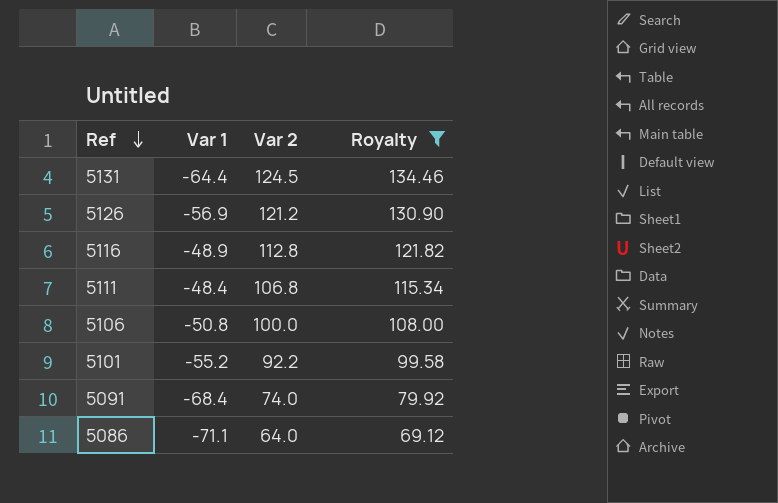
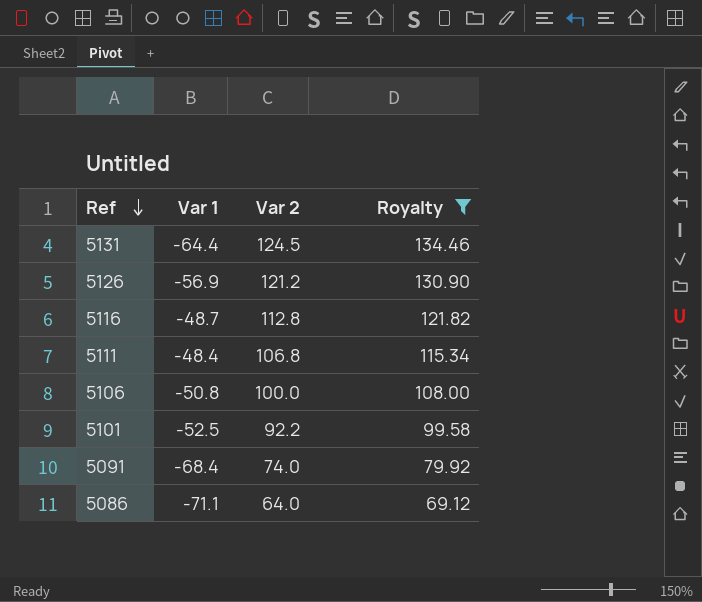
5116 | Var 1: -48.9 -> -48.7
5101 | Var 1: -55.2 -> -52.5

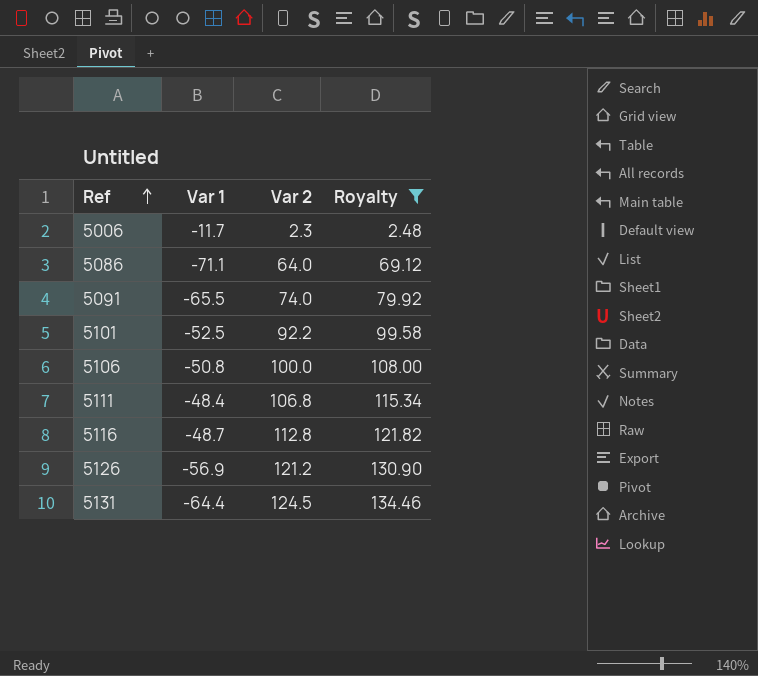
row order: Ref descending -> Ref ascending
row 5006: none -> -11.7 | 2.3 | 2.48
5091 | Var 1: -68.4 -> -65.5

